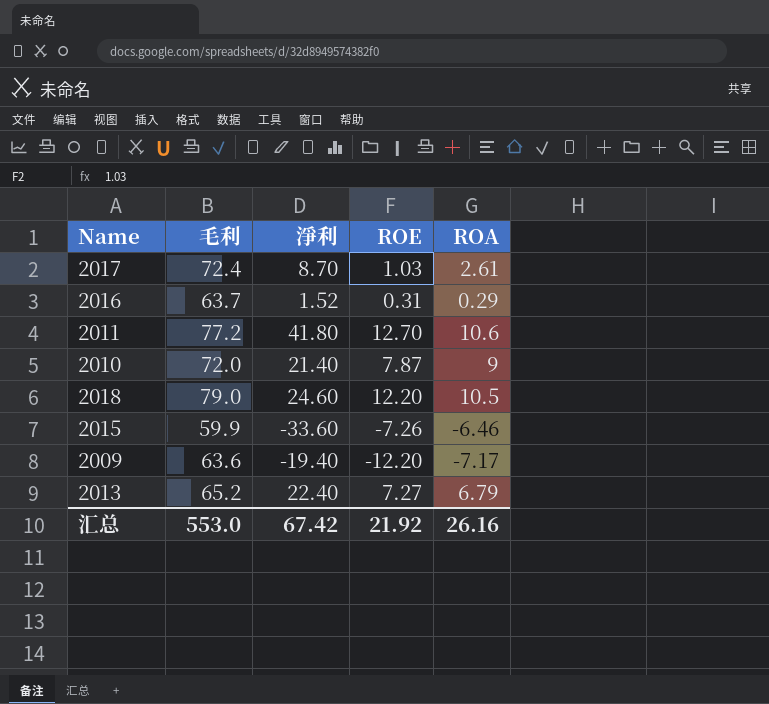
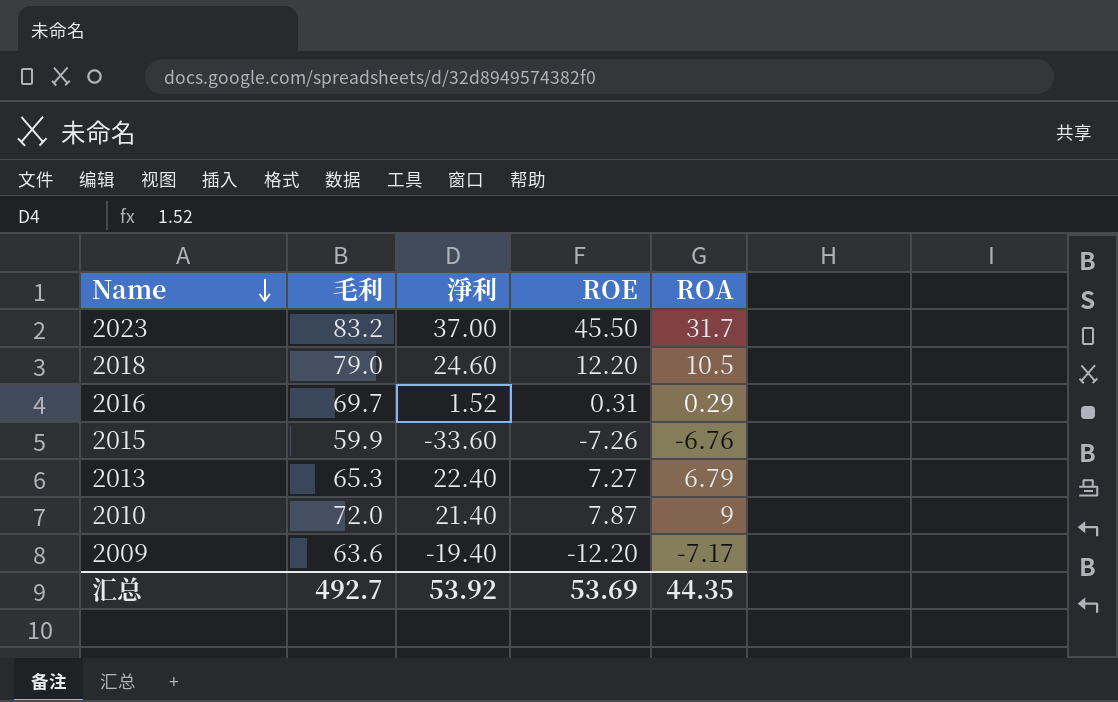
row order: none -> Name descending
row 2017: 72.4 | 8.70 | 1.03 | 2.61 -> none
row 2011: 77.2 | 41.80 | 12.70 | 10.6 -> none
row 2023: none -> 83.2 | 37.00 | 45.50 | 31.7
2016 | 毛利: 63.7 -> 69.7
2015 | ROA: -6.46 -> -6.76
2013 | 毛利: 65.2 -> 65.3
汇总 | 毛利: 553.0 -> 492.7
汇总 | 淨利: 67.42 -> 53.92
汇总 | ROE: 21.92 -> 53.69
汇总 | ROA: 26.16 -> 44.35

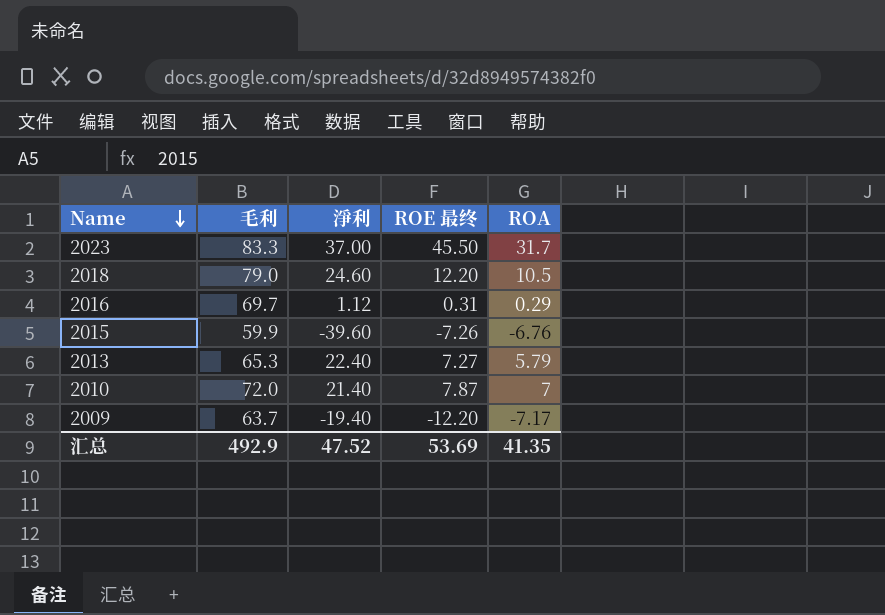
column name: ROE -> ROE 最终
2023 | 毛利: 83.2 -> 83.3
2016 | 淨利: 1.52 -> 1.12
2015 | 淨利: -33.60 -> -39.60
2013 | ROA: 6.79 -> 5.79
2010 | ROA: 9 -> 7
2009 | 毛利: 63.6 -> 63.7
汇总 | 毛利: 492.7 -> 492.9
汇总 | 淨利: 53.92 -> 47.52
汇总 | ROA: 44.35 -> 41.35

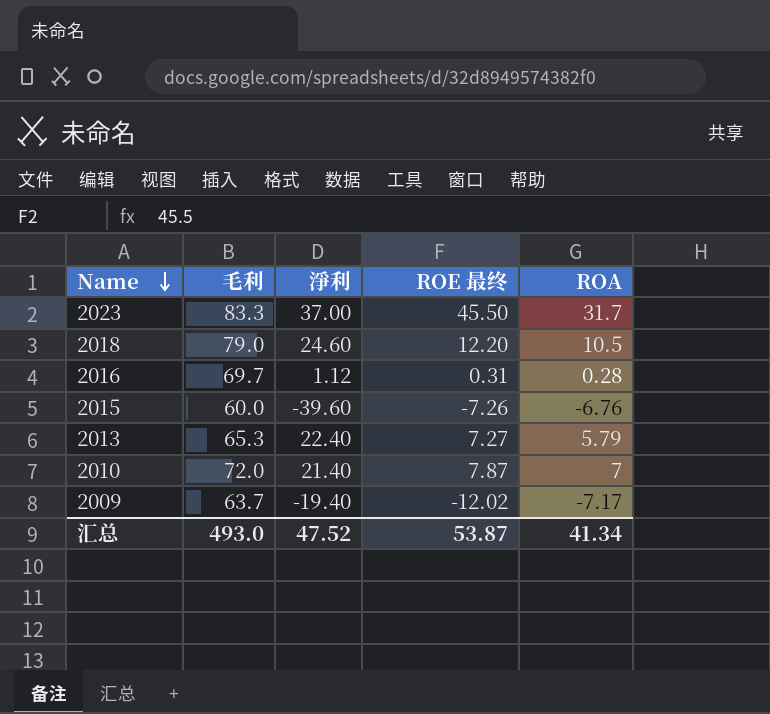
2016 | ROA: 0.29 -> 0.28
2015 | 毛利: 59.9 -> 60.0
2009 | ROE 最终: -12.20 -> -12.02
汇总 | 毛利: 492.9 -> 493.0
汇总 | ROE 最终: 53.69 -> 53.87
汇总 | ROA: 41.35 -> 41.34

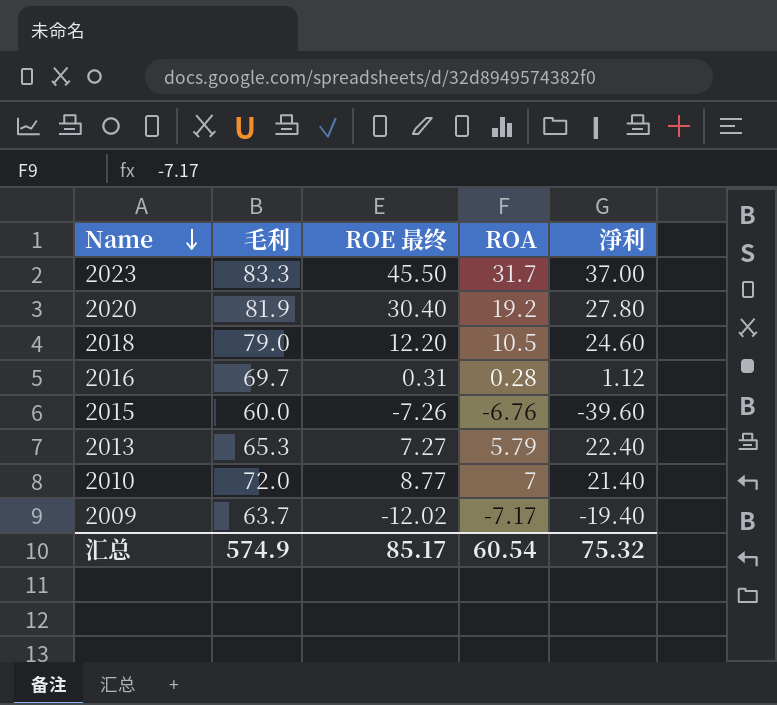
column 淨利 | position: 3 -> 5
row 2020: none -> 81.9 | 30.40 | 19.2 | 27.80
2010 | ROE 最终: 7.87 -> 8.77
汇总 | 毛利: 493.0 -> 574.9
汇总 | ROE 最终: 53.87 -> 85.17
汇总 | ROA: 41.34 -> 60.54
汇总 | 淨利: 47.52 -> 75.32

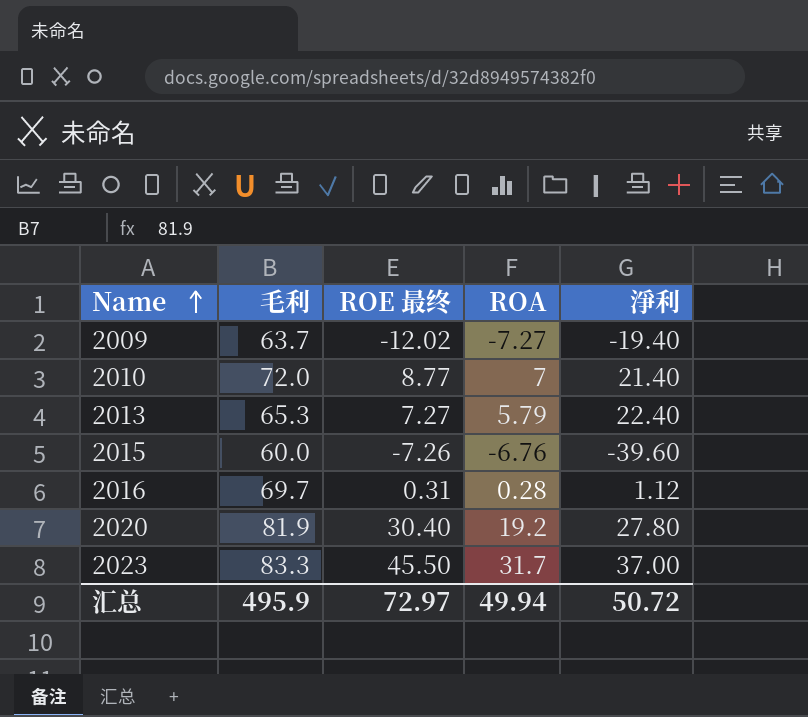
row order: Name descending -> Name ascending
row 2018: 79.0 | 12.20 | 10.5 | 24.60 -> none
2009 | ROA: -7.17 -> -7.27
汇总 | 毛利: 574.9 -> 495.9
汇总 | ROE 最终: 85.17 -> 72.97
汇总 | ROA: 60.54 -> 49.94
汇总 | 淨利: 75.32 -> 50.72

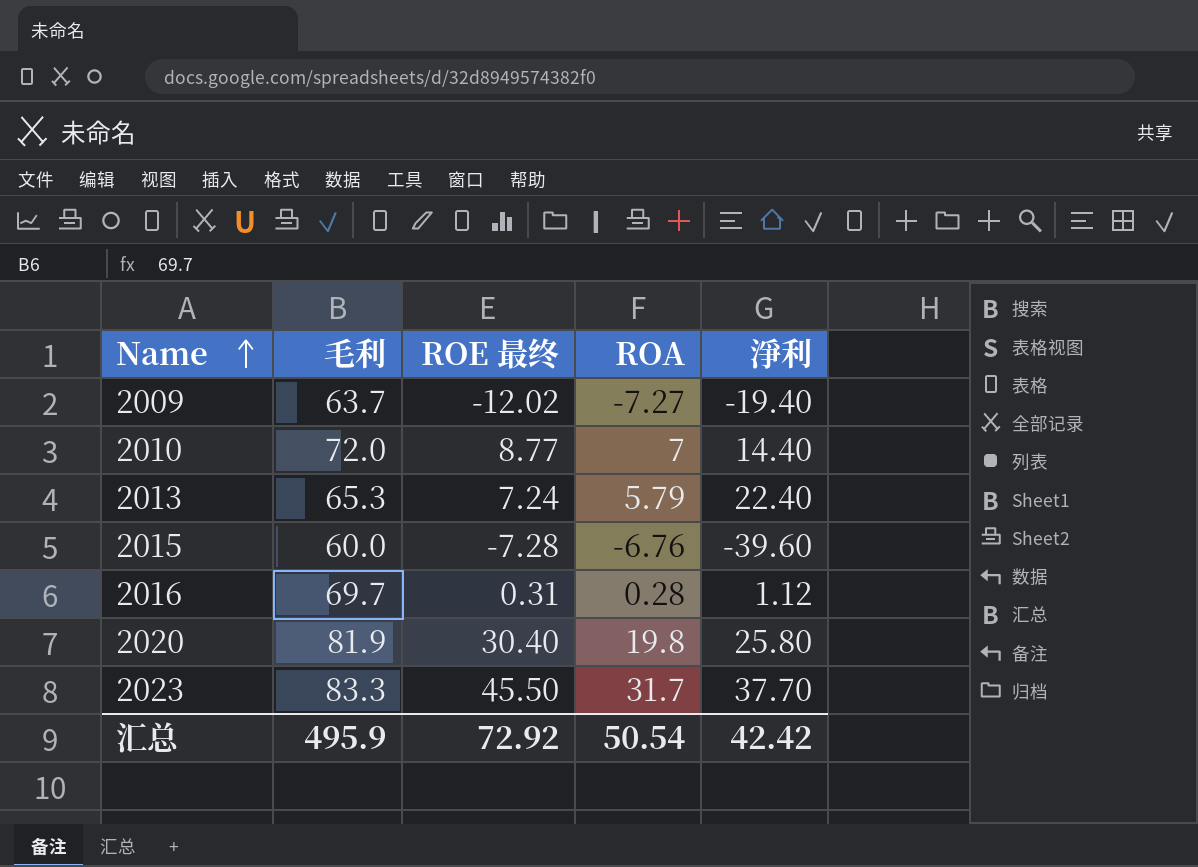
2010 | 淨利: 21.40 -> 14.40
2013 | ROE 最终: 7.27 -> 7.24
2015 | ROE 最终: -7.26 -> -7.28
2020 | ROA: 19.2 -> 19.8
2020 | 淨利: 27.80 -> 25.80
2023 | 淨利: 37.00 -> 37.70
汇总 | ROE 最终: 72.97 -> 72.92
汇总 | ROA: 49.94 -> 50.54
汇总 | 淨利: 50.72 -> 42.42

